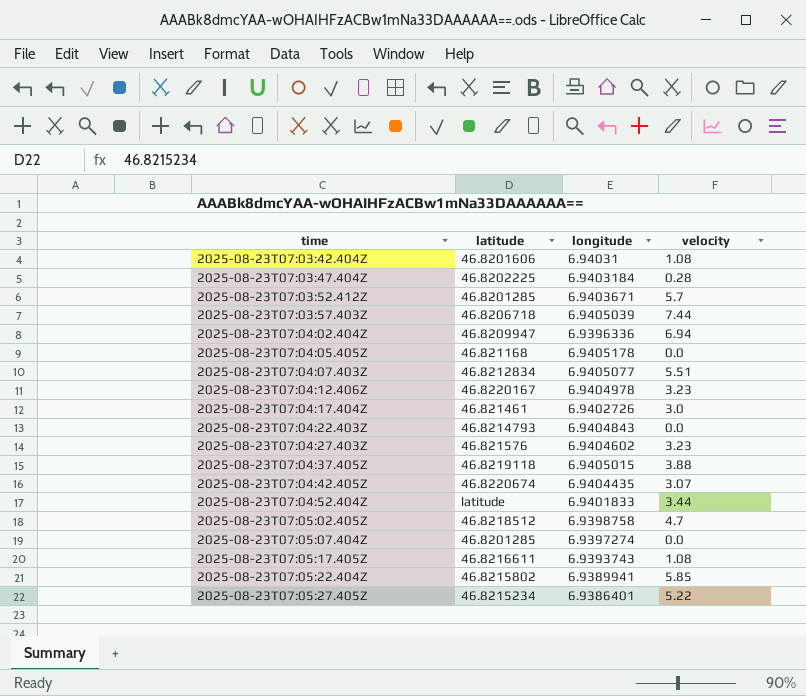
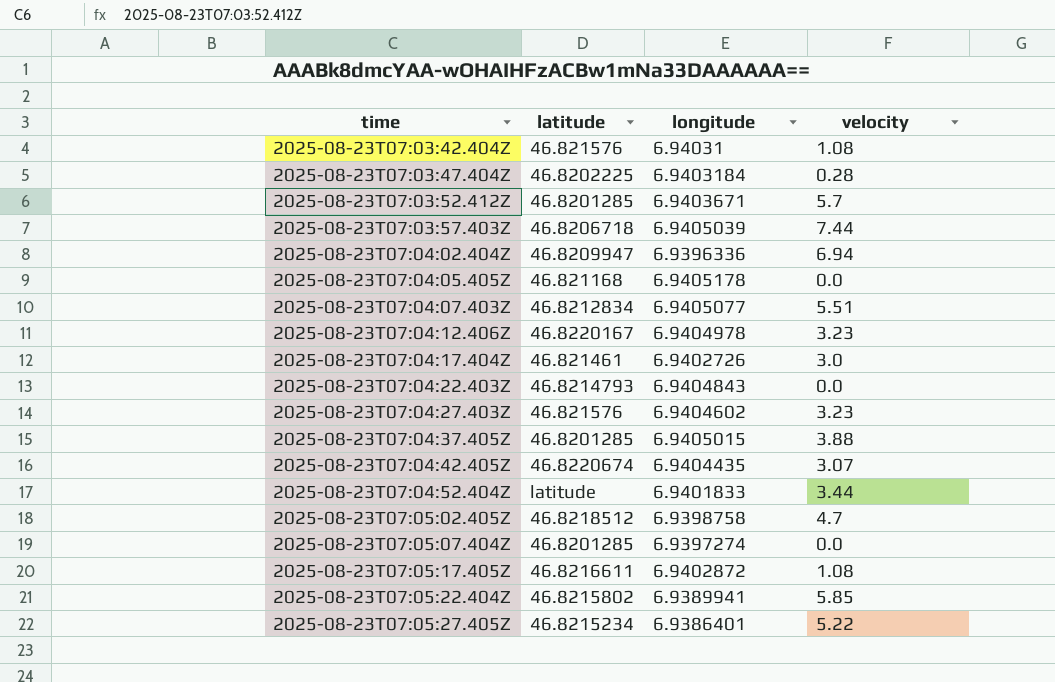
2025-08-23T07:03:42.404Z | latitude: 46.8201606 -> 46.821576
2025-08-23T07:04:37.405Z | latitude: 46.8219118 -> 46.8201285
2025-08-23T07:05:17.405Z | longitude: 6.9393743 -> 6.9402872

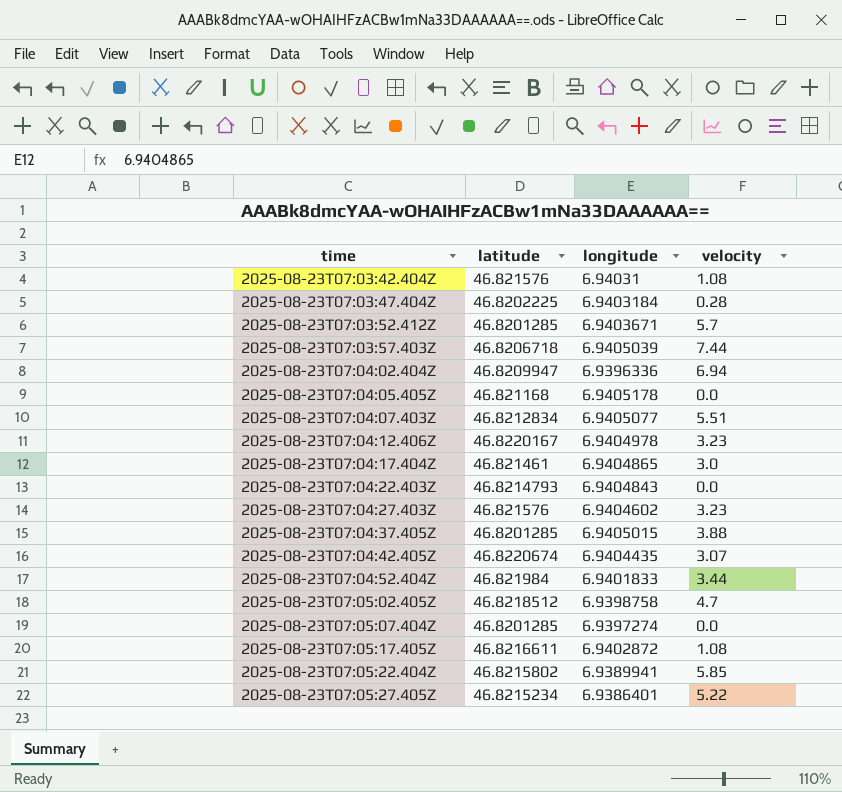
2025-08-23T07:04:17.404Z | longitude: 6.9402726 -> 6.9404865
2025-08-23T07:04:52.404Z | latitude: latitude -> 46.821984

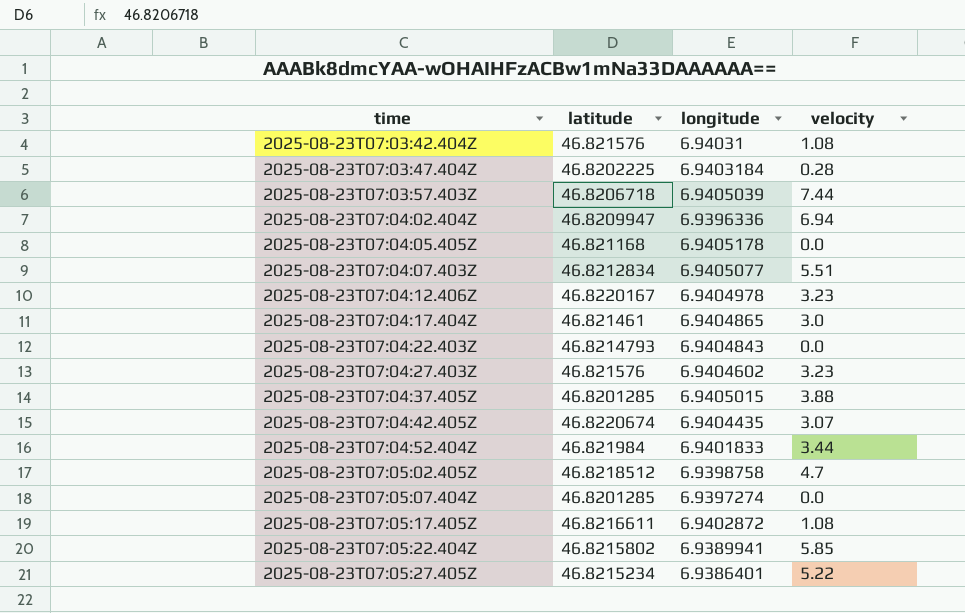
row 2025-08-23T07:03:52.412Z: 46.8201285 | 6.9403671 | 5.7 -> none

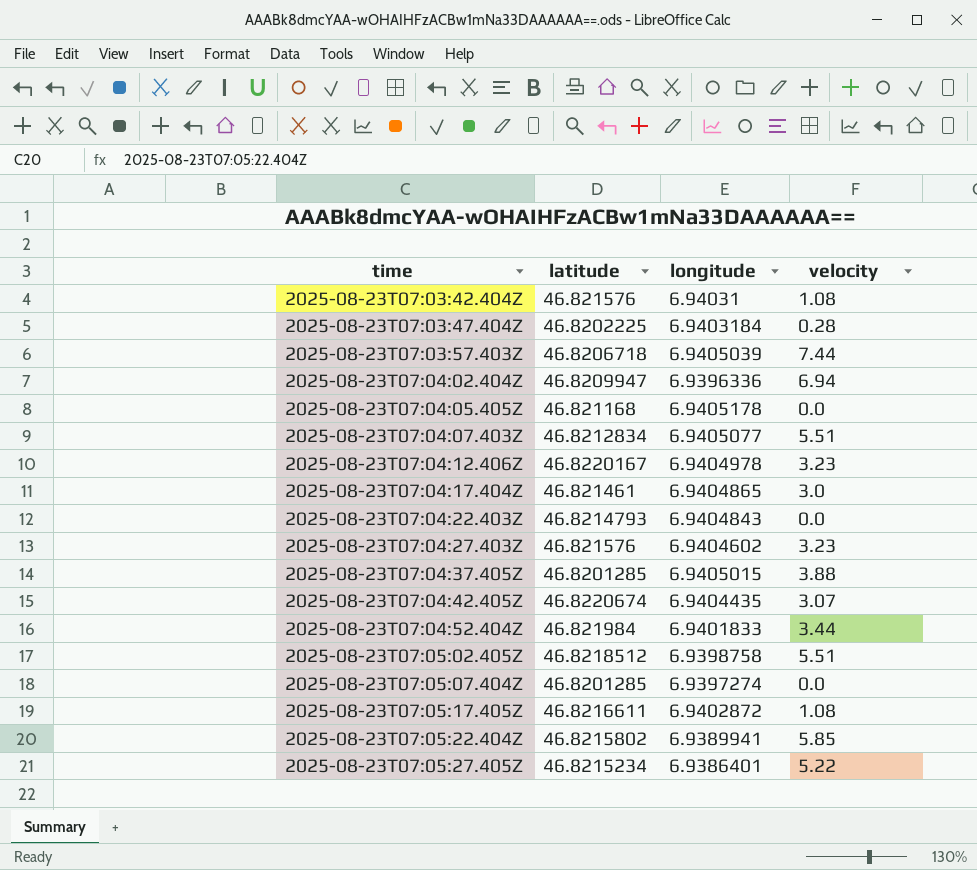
2025-08-23T07:05:02.405Z | velocity: 4.7 -> 5.51

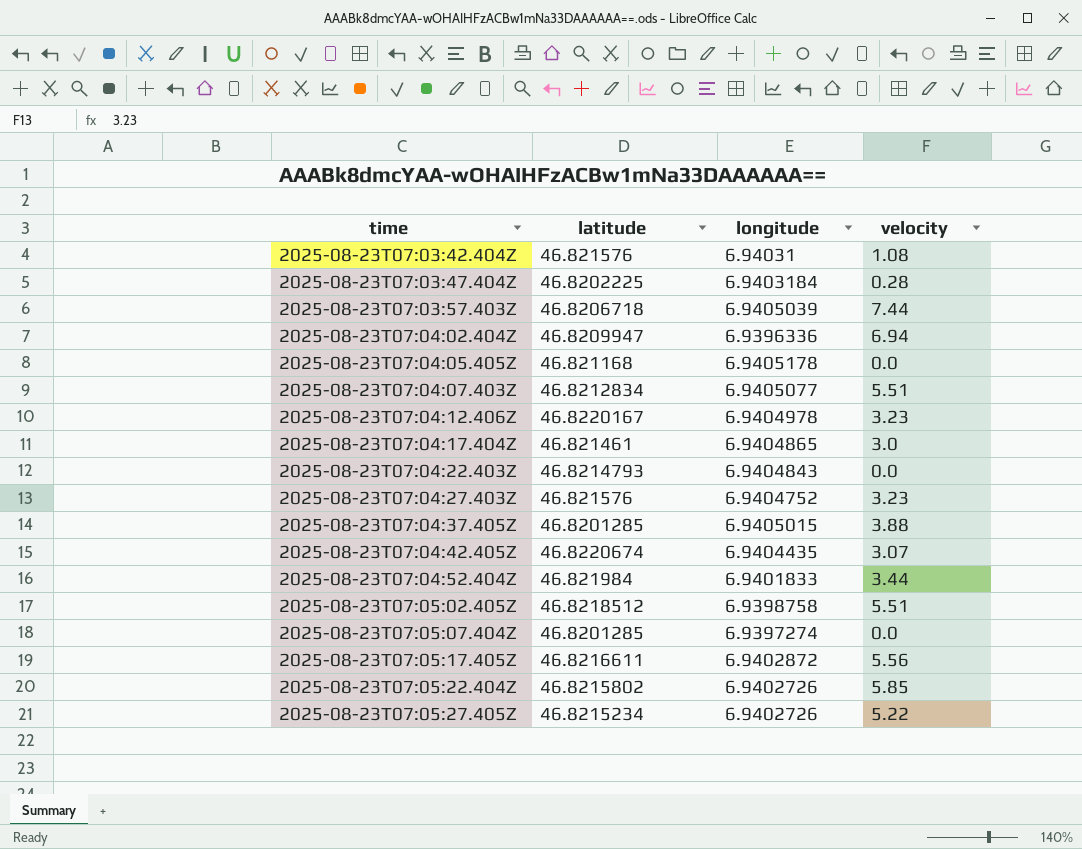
2025-08-23T07:04:27.403Z | longitude: 6.9404602 -> 6.9404752
2025-08-23T07:05:17.405Z | velocity: 1.08 -> 5.56
2025-08-23T07:05:22.404Z | longitude: 6.9389941 -> 6.9402726
2025-08-23T07:05:27.405Z | longitude: 6.9386401 -> 6.9402726

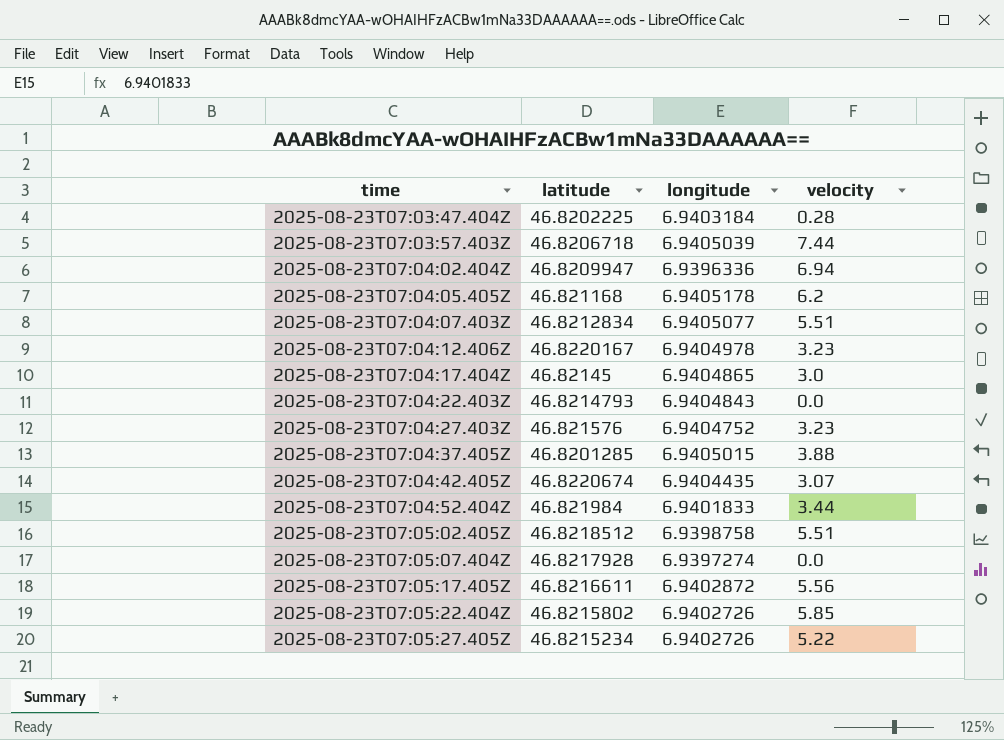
row 2025-08-23T07:03:42.404Z: 46.821576 | 6.94031 | 1.08 -> none
2025-08-23T07:04:05.405Z | velocity: 0.0 -> 6.2
2025-08-23T07:04:17.404Z | latitude: 46.821461 -> 46.82145
2025-08-23T07:05:07.404Z | latitude: 46.8201285 -> 46.8217928

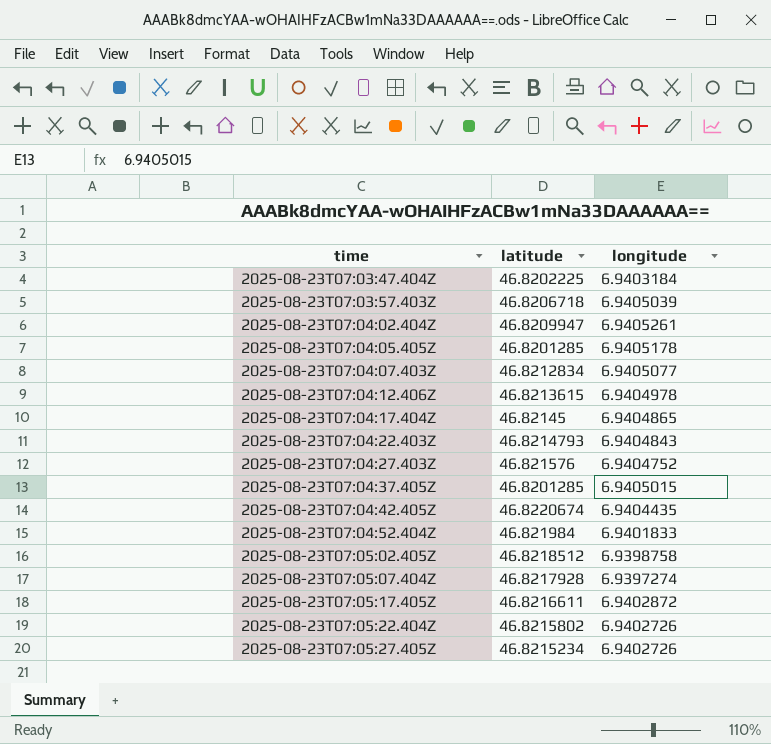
column velocity | position: 4 -> none
2025-08-23T07:04:02.404Z | longitude: 6.9396336 -> 6.9405261
2025-08-23T07:04:05.405Z | latitude: 46.821168 -> 46.8201285
2025-08-23T07:04:12.406Z | latitude: 46.8220167 -> 46.8213615

